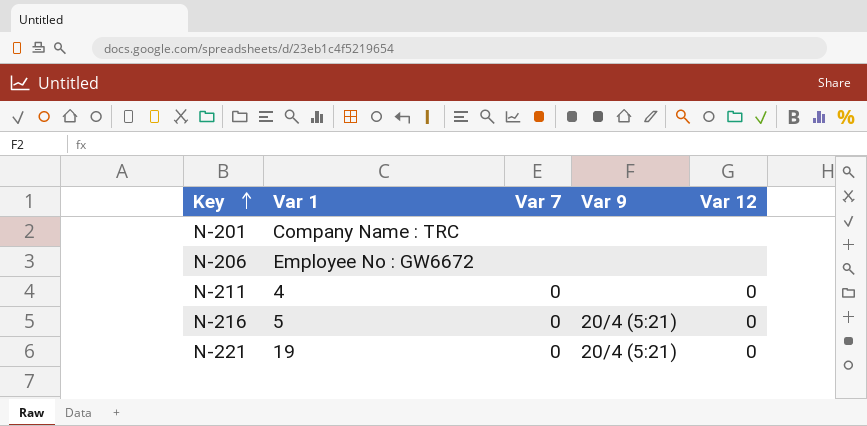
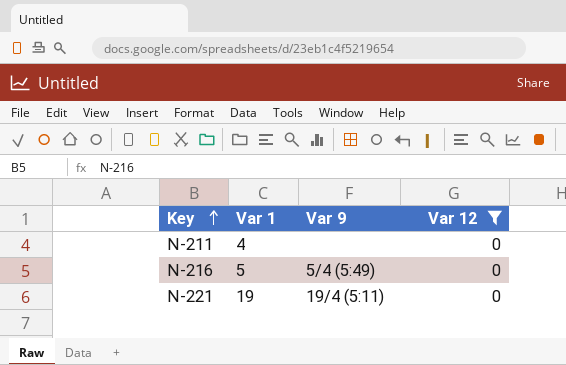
filter: none -> Var 12 = 0
column Var 7 | position: 3 -> none
N-216 | Var 9: 20/4 (5:21) -> 5/4 (5:49)
N-221 | Var 9: 20/4 (5:21) -> 19/4 (5:11)

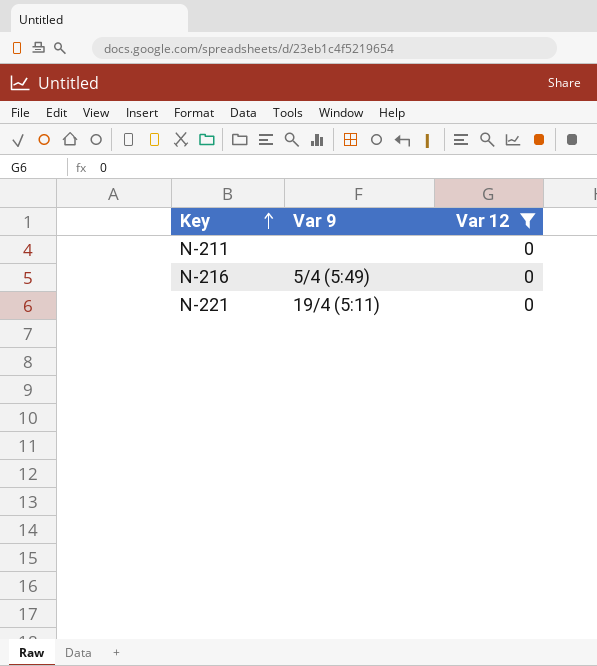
column Var 1 | position: 2 -> none

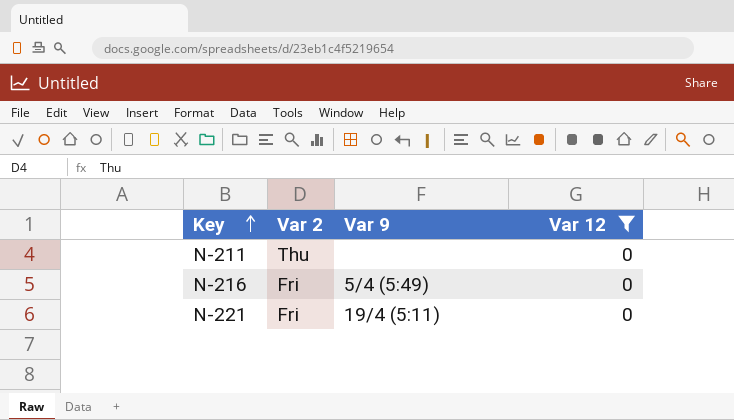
column Var 2 | position: none -> 2

